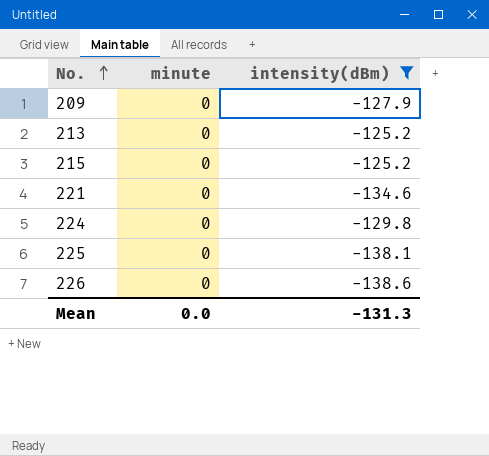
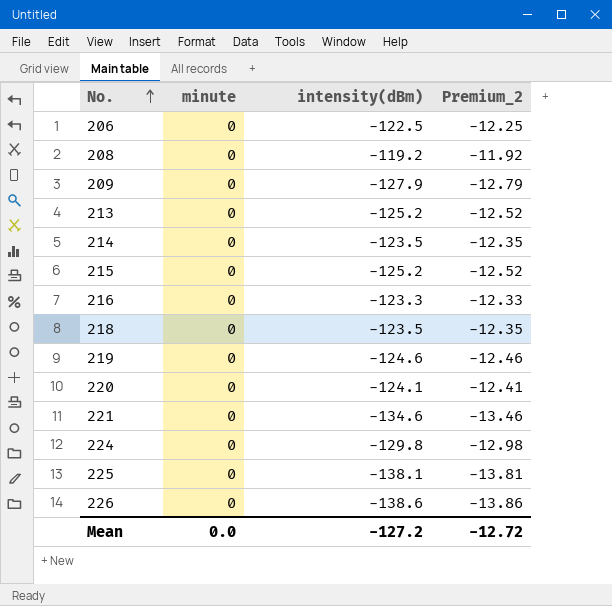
filter: intensity(dBm) <= -125.2 -> none
column Premium_2 | formula: none -> [intensity(dBm)] * 0.1
Mean | intensity(dBm): -131.3 -> -127.2

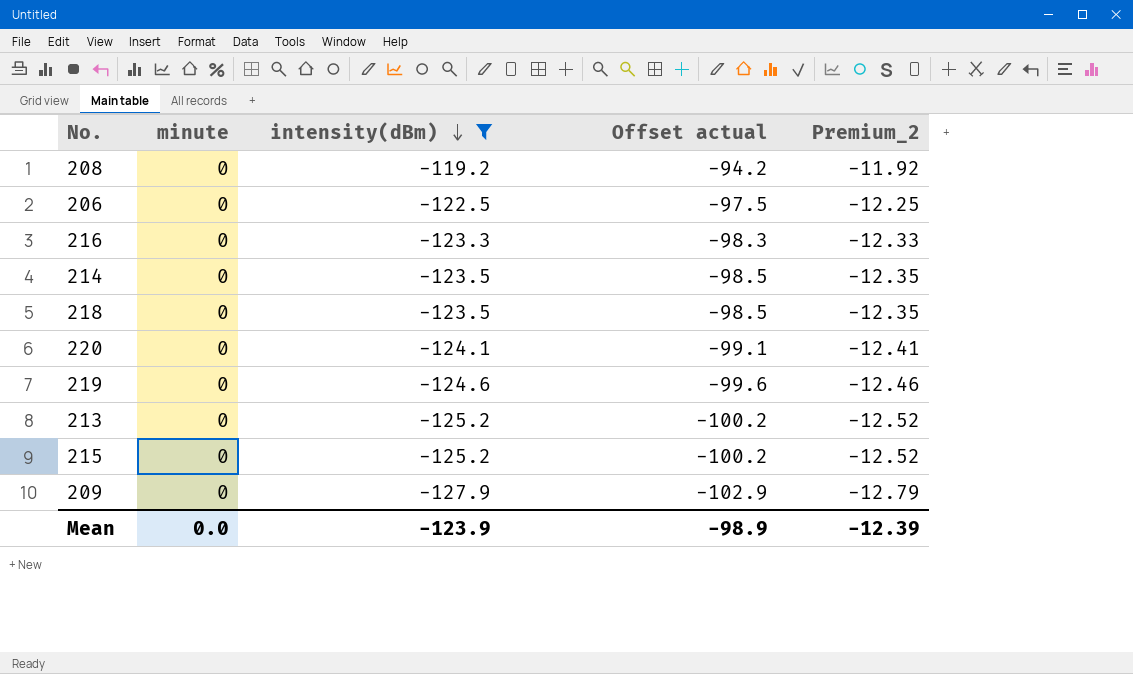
filter: none -> intensity(dBm) >= -127.9
row order: No. ascending -> intensity(dBm) descending
column Offset actual | formula: none -> [intensity(dBm)] + 25
Mean | intensity(dBm): -127.2 -> -123.9
Mean | Premium_2: -12.72 -> -12.39

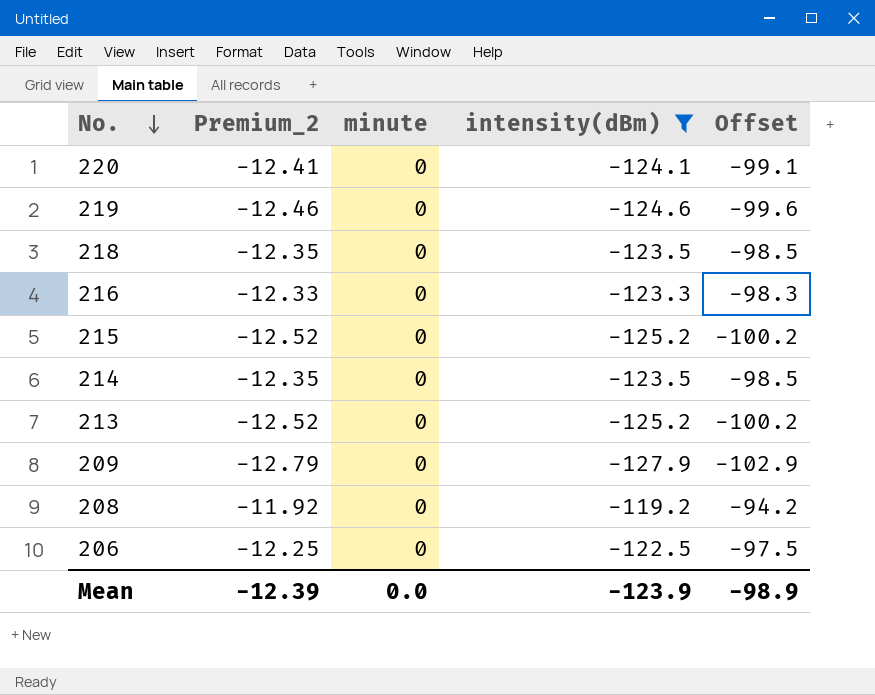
row order: intensity(dBm) descending -> No. descending
column Premium_2 | position: 5 -> 2
column name: Offset actual -> Offset

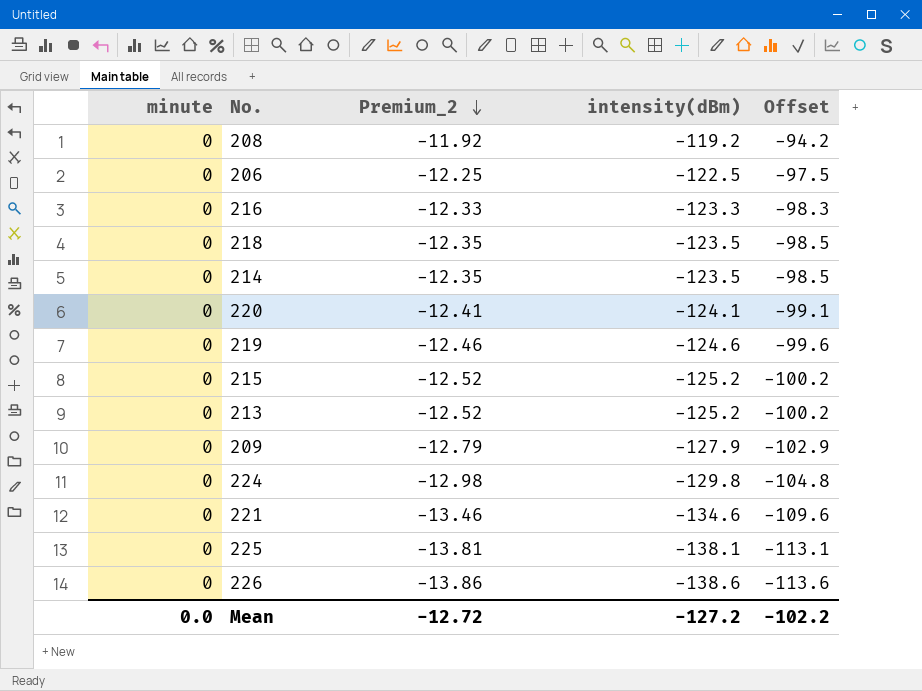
filter: intensity(dBm) >= -127.9 -> none
row order: No. descending -> Premium_2 descending
column minute | position: 3 -> 1
Mean | Premium_2: -12.39 -> -12.72
Mean | intensity(dBm): -123.9 -> -127.2
Mean | Offset: -98.9 -> -102.2

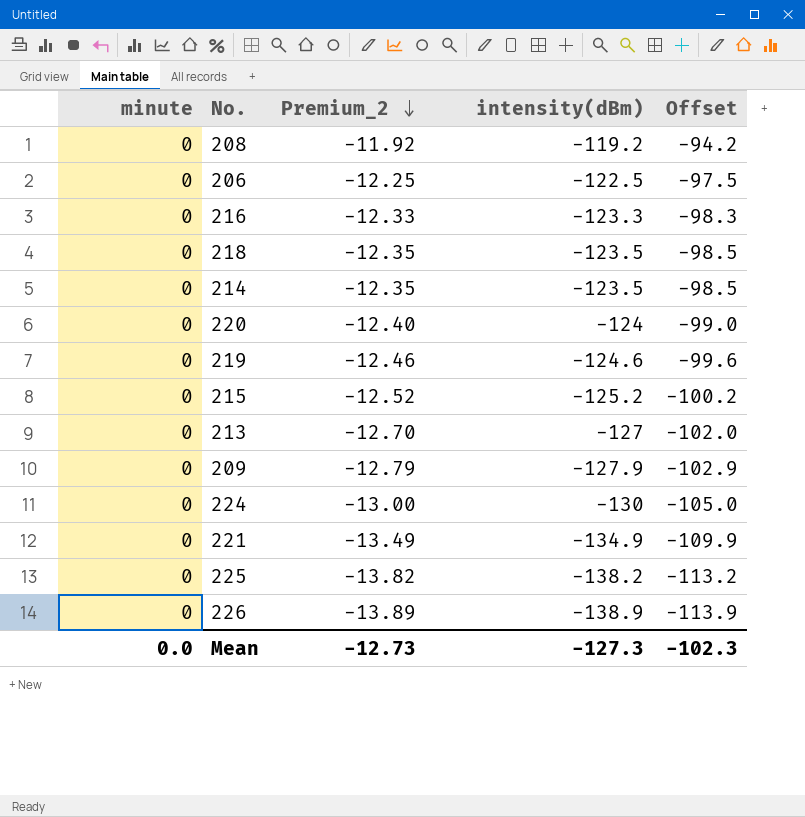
220 | Premium_2: -12.41 -> -12.40
220 | intensity(dBm): -124.1 -> -124
220 | Offset: -99.1 -> -99.0
213 | Premium_2: -12.52 -> -12.70
213 | intensity(dBm): -125.2 -> -127
213 | Offset: -100.2 -> -102.0
224 | Premium_2: -12.98 -> -13.00
224 | intensity(dBm): -129.8 -> -130
224 | Offset: -104.8 -> -105.0
221 | Premium_2: -13.46 -> -13.49
221 | intensity(dBm): -134.6 -> -134.9
221 | Offset: -109.6 -> -109.9
225 | Premium_2: -13.81 -> -13.82
225 | intensity(dBm): -138.1 -> -138.2
225 | Offset: -113.1 -> -113.2
226 | Premium_2: -13.86 -> -13.89
226 | intensity(dBm): -138.6 -> -138.9
226 | Offset: -113.6 -> -113.9
Mean | Premium_2: -12.72 -> -12.73
Mean | intensity(dBm): -127.2 -> -127.3
Mean | Offset: -102.2 -> -102.3

